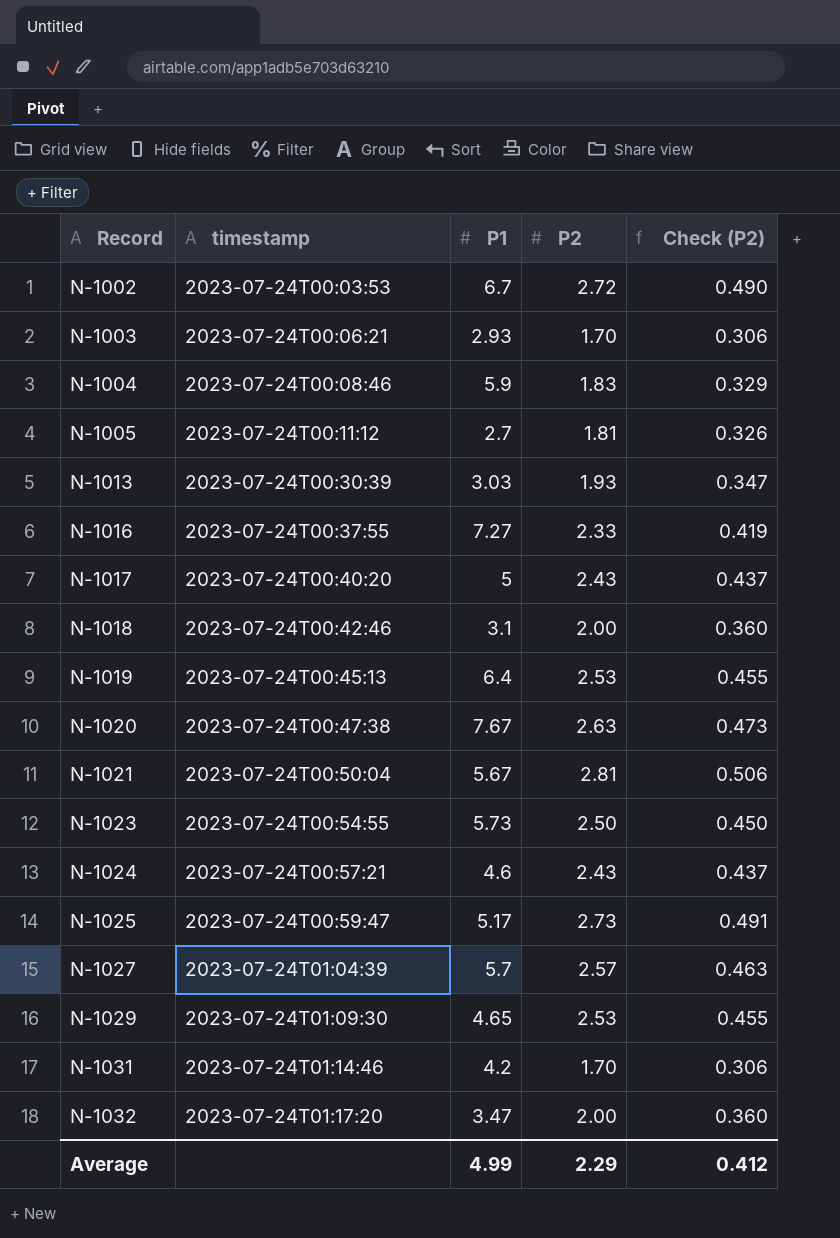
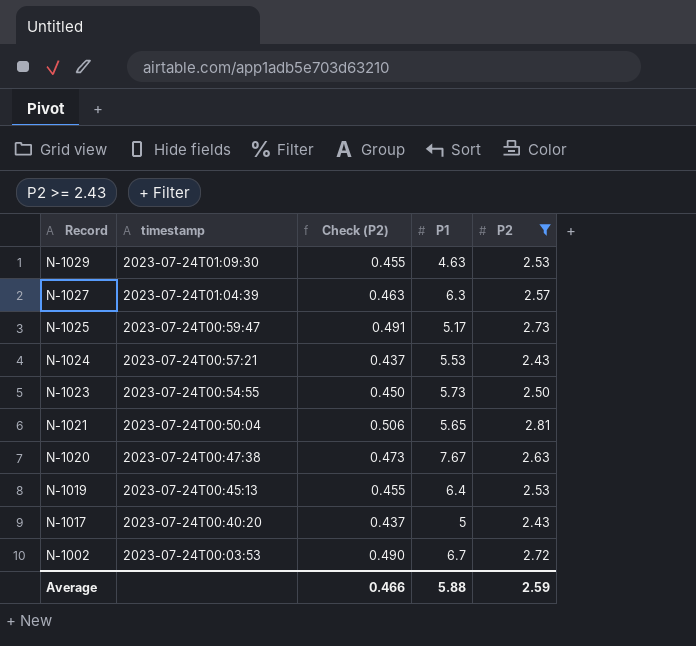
filter: none -> P2 >= 2.43
row order: Record ascending -> Record descending
column Check (P2) | position: 5 -> 3
N-1029 | P1: 4.65 -> 4.63
N-1027 | P1: 5.7 -> 6.3
N-1024 | P1: 4.6 -> 5.53
N-1021 | P1: 5.67 -> 5.65
Average | Check (P2): 0.412 -> 0.466
Average | P1: 4.99 -> 5.88
Average | P2: 2.29 -> 2.59

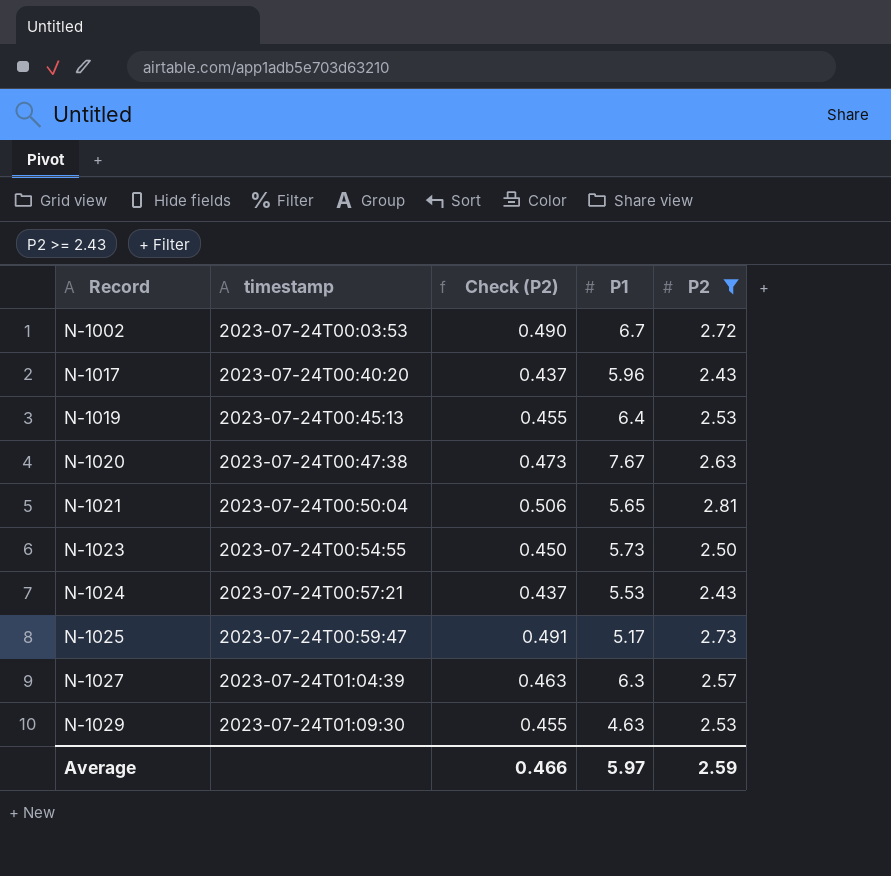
row order: Record descending -> Record ascending
N-1017 | P1: 5 -> 5.96
Average | P1: 5.88 -> 5.97

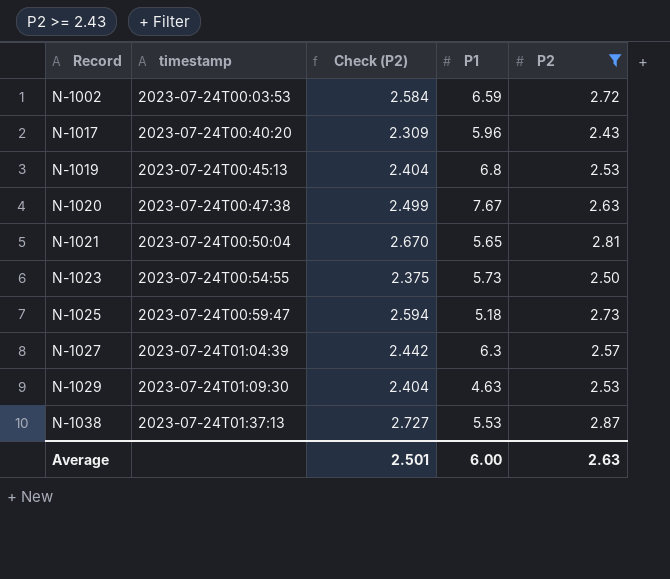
column Check (P2) | formula: [P2] * 0.18 -> [P2] * 0.95
row N-1024: 2023-07-24T00:57:21 | 0.437 | 5.53 | 2.43 -> none
N-1002 | P1: 6.7 -> 6.59
N-1019 | P1: 6.4 -> 6.8
N-1025 | P1: 5.17 -> 5.18
row N-1038: none -> 2023-07-24T01:37:13 | 2.727 | 5.53 | 2.87
Average | Check (P2): 0.466 -> 2.501
Average | P1: 5.97 -> 6.00
Average | P2: 2.59 -> 2.63

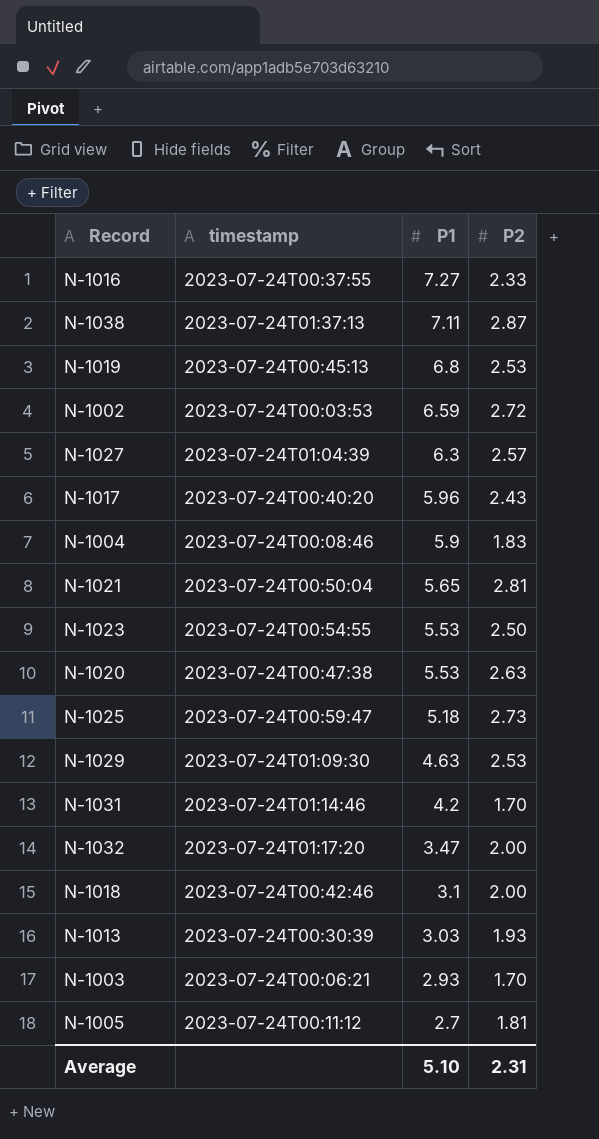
filter: P2 >= 2.43 -> none
row order: Record ascending -> P1 descending
column Check (P2) | formula: [P2] * 0.95 -> none
N-1038 | P1: 5.53 -> 7.11
N-1023 | P1: 5.73 -> 5.53
N-1020 | P1: 7.67 -> 5.53
Average | P1: 6.00 -> 5.10
Average | P2: 2.63 -> 2.31

